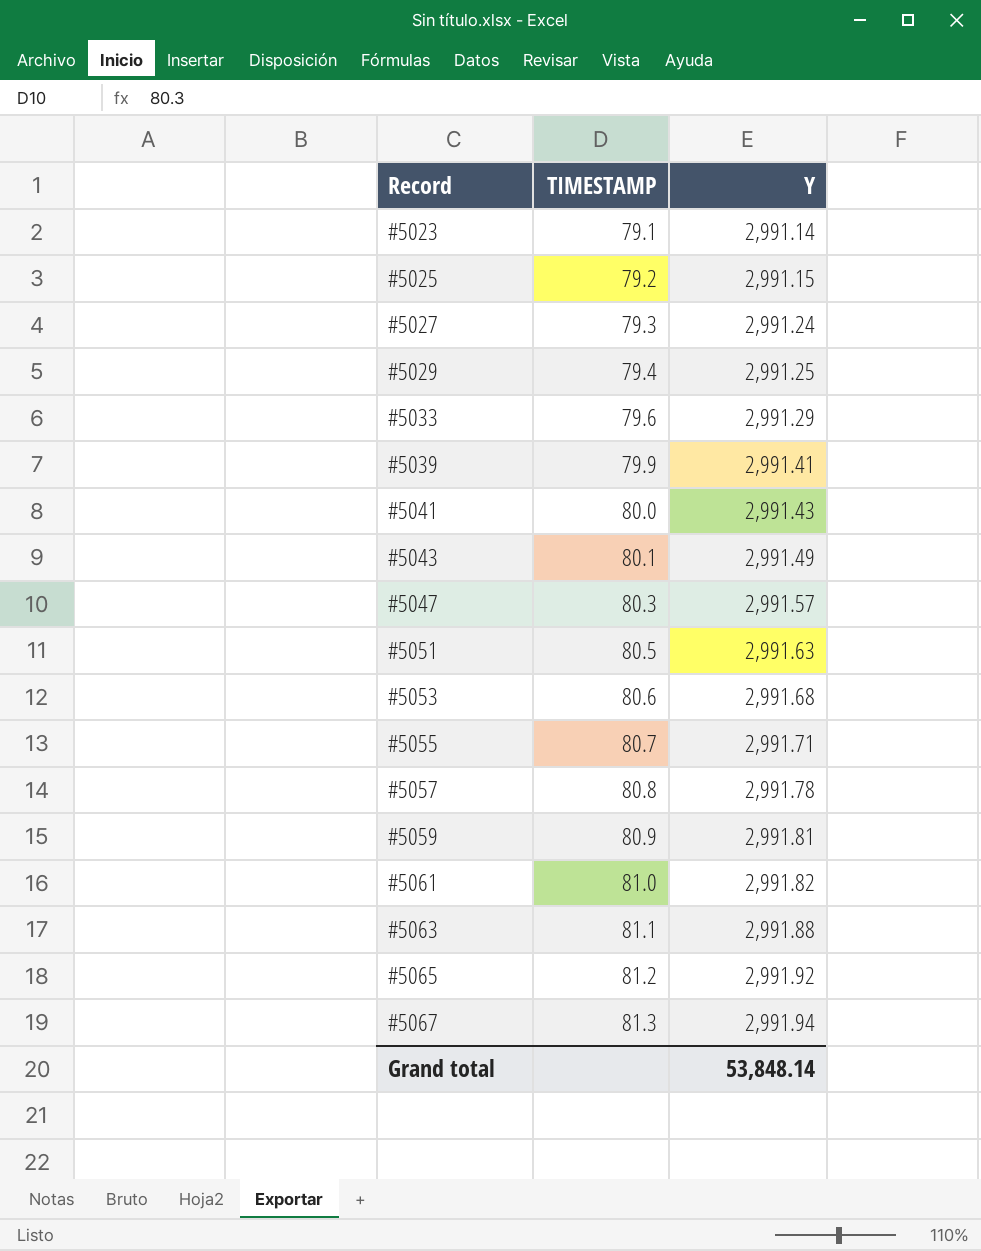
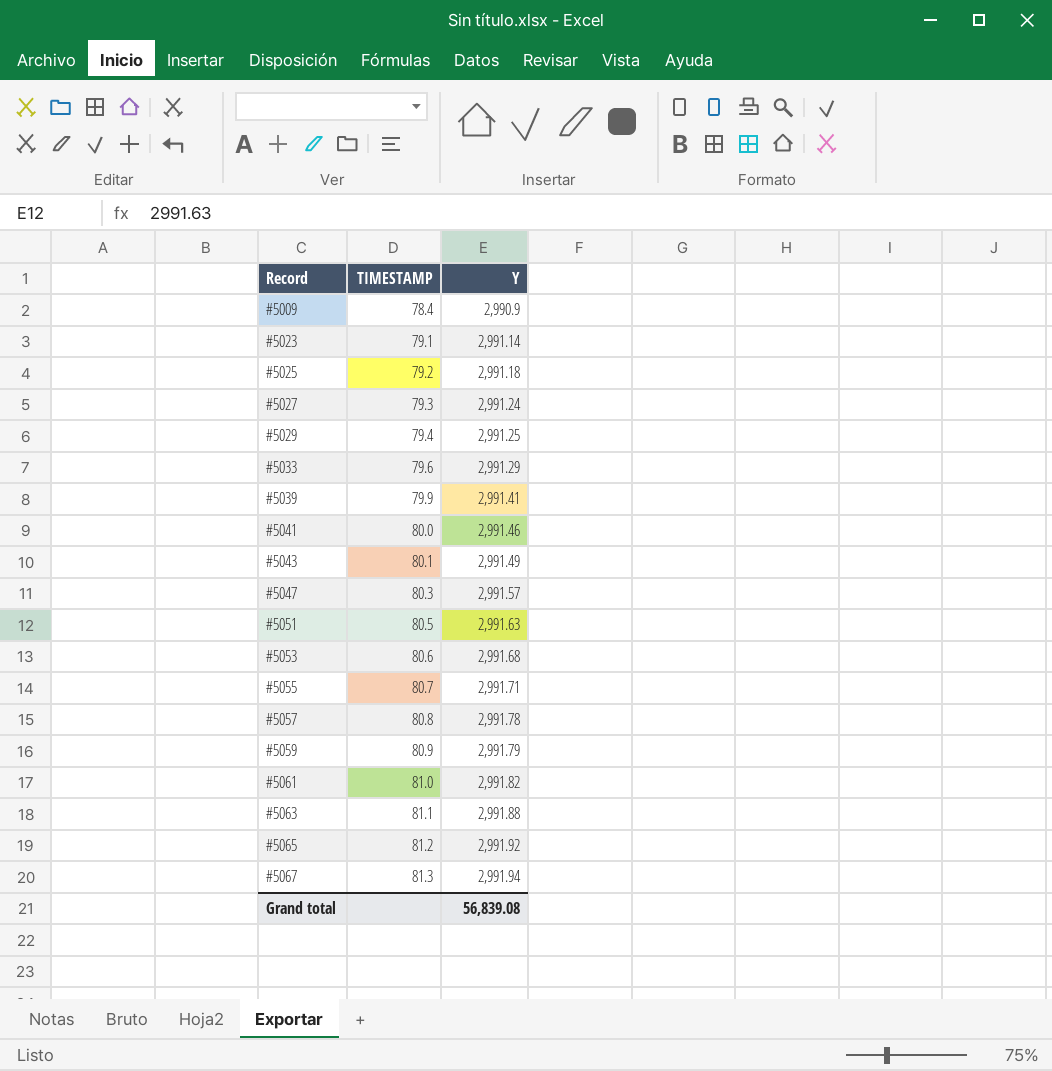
row #5009: none -> 78.4 | 2,990.9
#5025 | Y: 2,991.15 -> 2,991.18
#5041 | Y: 2,991.43 -> 2,991.46
#5059 | Y: 2,991.81 -> 2,991.79
Grand total | Y: 53,848.14 -> 56,839.08

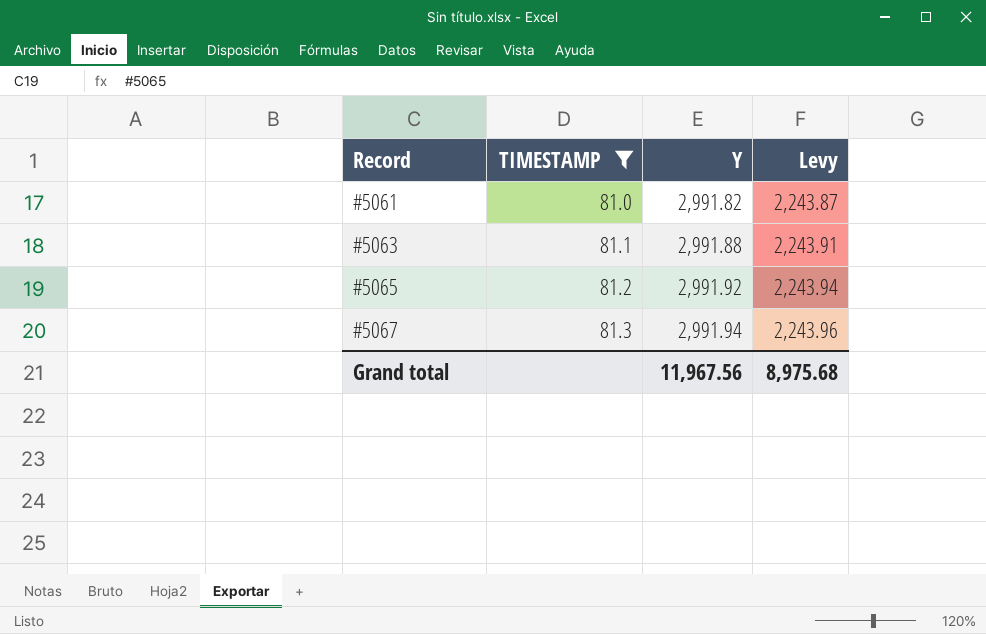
filter: none -> TIMESTAMP >= 81.0
column Levy | formula: none -> [Y] * 0.75
Grand total | Y: 56,839.08 -> 11,967.56

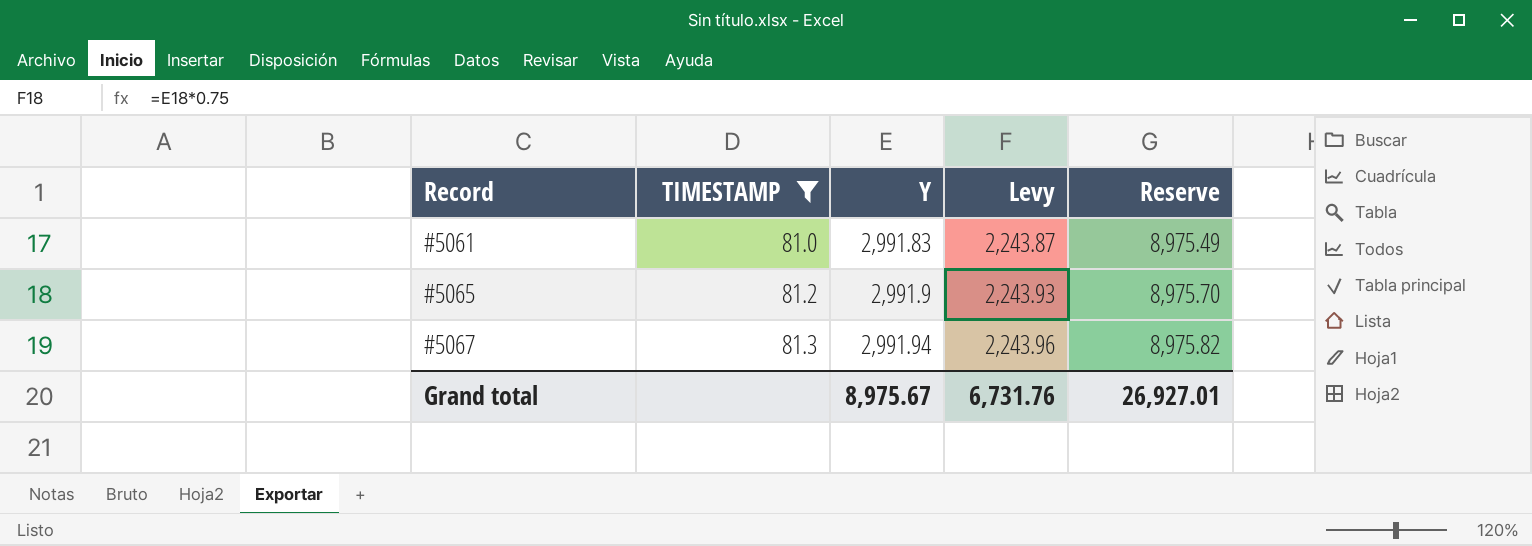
column Reserve | formula: none -> [Y] * 3
row #5063: 81.1 | 2,991.88 | 2,243.91 -> none
#5061 | Y: 2,991.82 -> 2,991.83
#5065 | Y: 2,991.92 -> 2,991.9
#5065 | Levy: 2,243.94 -> 2,243.93
Grand total | Y: 11,967.56 -> 8,975.67
Grand total | Levy: 8,975.68 -> 6,731.76

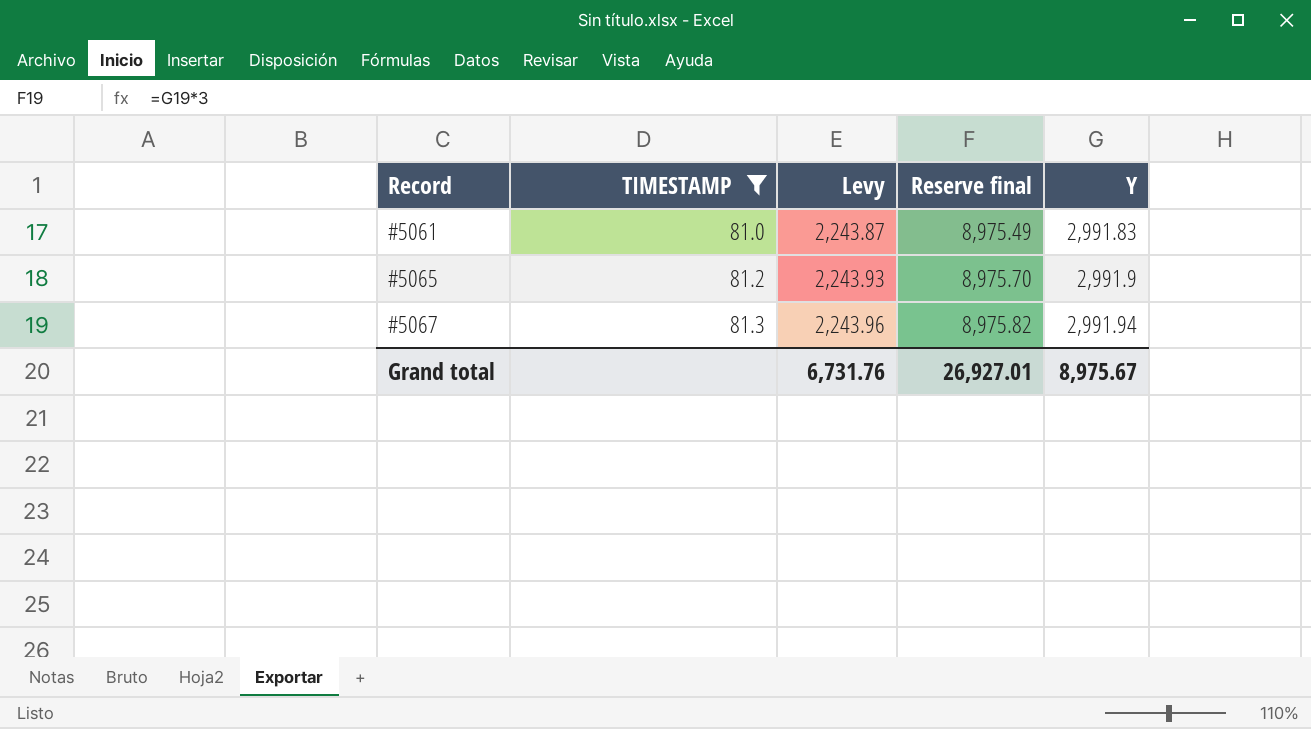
column name: Reserve -> Reserve final
column Y | position: 3 -> 5

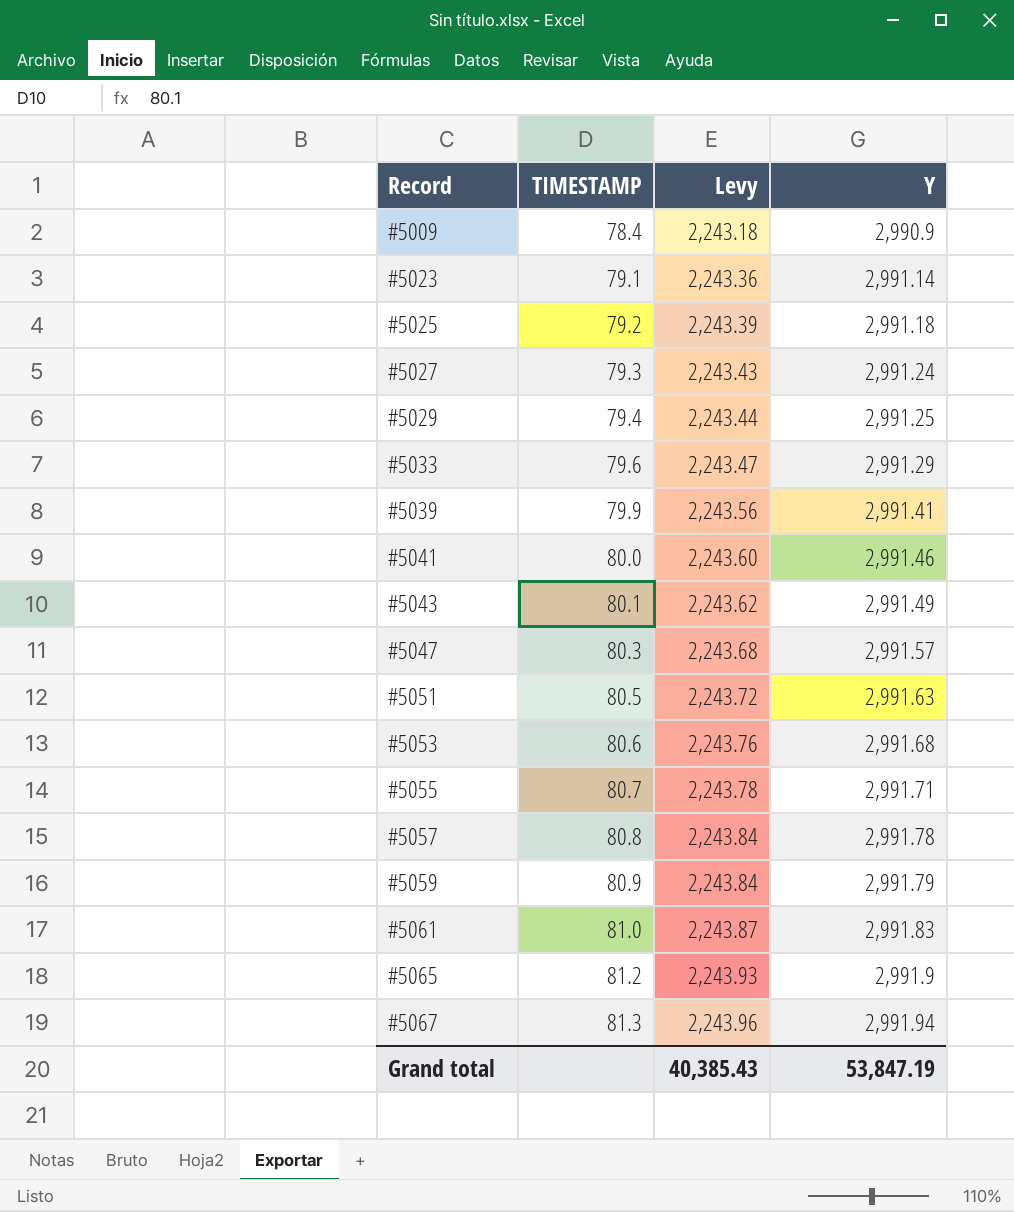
filter: TIMESTAMP >= 81.0 -> none
column Reserve final | formula: [Y] * 3 -> none
Grand total | Levy: 6,731.76 -> 40,385.43
Grand total | Y: 8,975.67 -> 53,847.19

